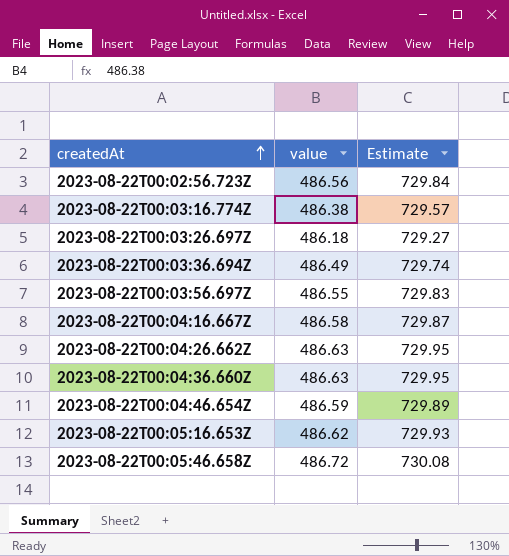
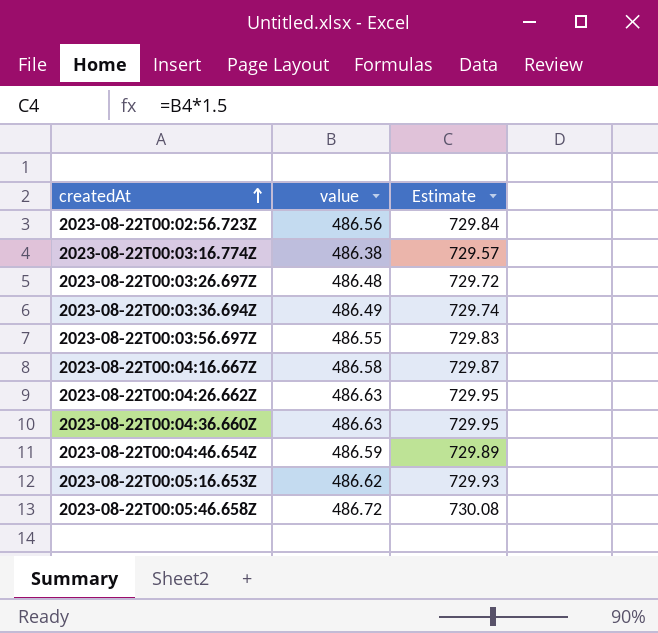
2023-08-22T00:03:26.697Z | value: 486.18 -> 486.48
2023-08-22T00:03:26.697Z | Estimate: 729.27 -> 729.72

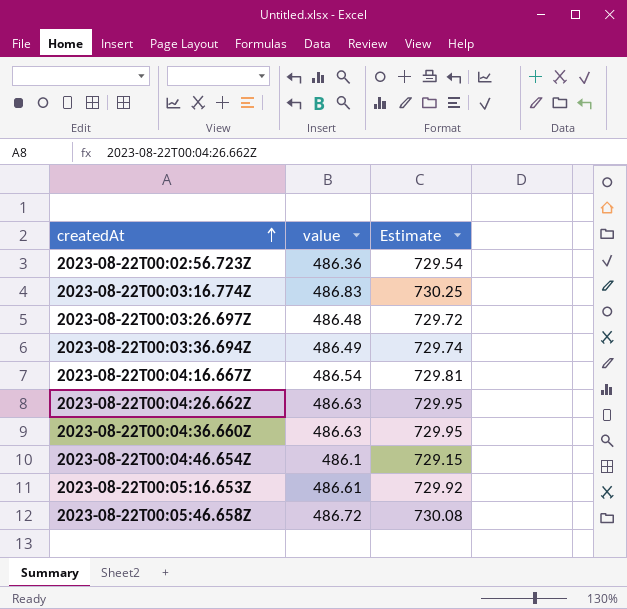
row 2023-08-22T00:03:56.697Z: 486.55 | 729.83 -> none
2023-08-22T00:02:56.723Z | value: 486.56 -> 486.36
2023-08-22T00:02:56.723Z | Estimate: 729.84 -> 729.54
2023-08-22T00:03:16.774Z | value: 486.38 -> 486.83
2023-08-22T00:03:16.774Z | Estimate: 729.57 -> 730.25
2023-08-22T00:04:16.667Z | value: 486.58 -> 486.54
2023-08-22T00:04:16.667Z | Estimate: 729.87 -> 729.81
2023-08-22T00:04:46.654Z | value: 486.59 -> 486.1
2023-08-22T00:04:46.654Z | Estimate: 729.89 -> 729.15
2023-08-22T00:05:16.653Z | value: 486.62 -> 486.61
2023-08-22T00:05:16.653Z | Estimate: 729.93 -> 729.92

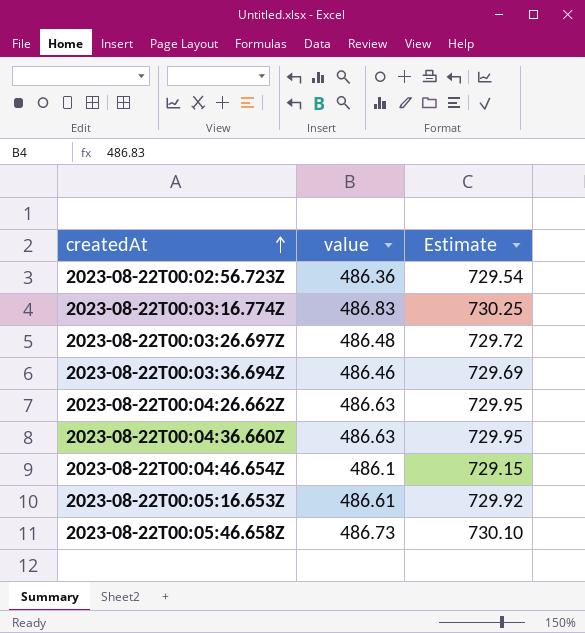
row 2023-08-22T00:04:16.667Z: 486.54 | 729.81 -> none
2023-08-22T00:03:36.694Z | value: 486.49 -> 486.46
2023-08-22T00:03:36.694Z | Estimate: 729.74 -> 729.69
2023-08-22T00:05:46.658Z | value: 486.72 -> 486.73
2023-08-22T00:05:46.658Z | Estimate: 730.08 -> 730.10

